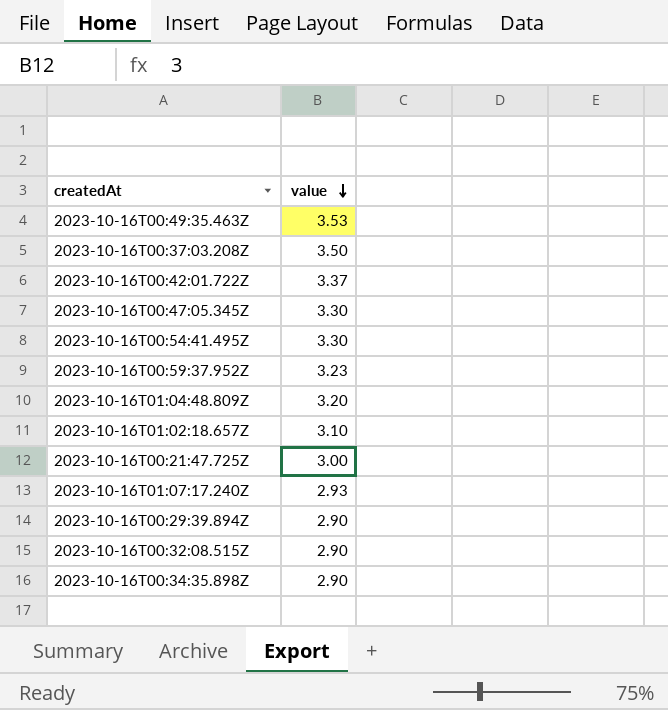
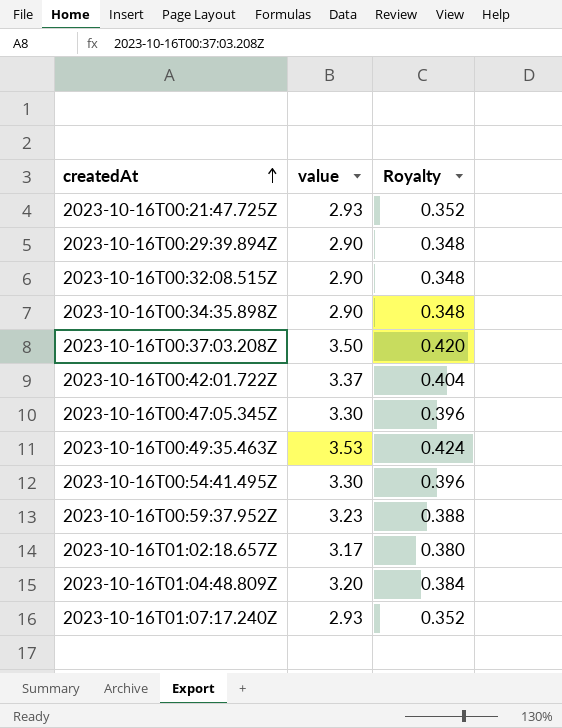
row order: value descending -> createdAt ascending
column Royalty | formula: none -> [value] * 0.12
2023-10-16T00:21:47.725Z | value: 3.00 -> 2.93
2023-10-16T01:02:18.657Z | value: 3.10 -> 3.17

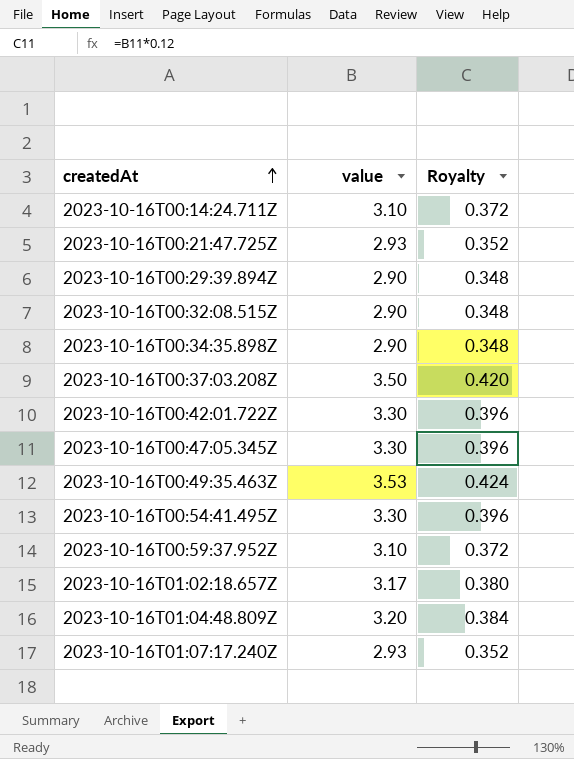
row 2023-10-16T00:14:24.711Z: none -> 3.10 | 0.372
2023-10-16T00:42:01.722Z | value: 3.37 -> 3.30
2023-10-16T00:42:01.722Z | Royalty: 0.404 -> 0.396
2023-10-16T00:59:37.952Z | value: 3.23 -> 3.10
2023-10-16T00:59:37.952Z | Royalty: 0.388 -> 0.372

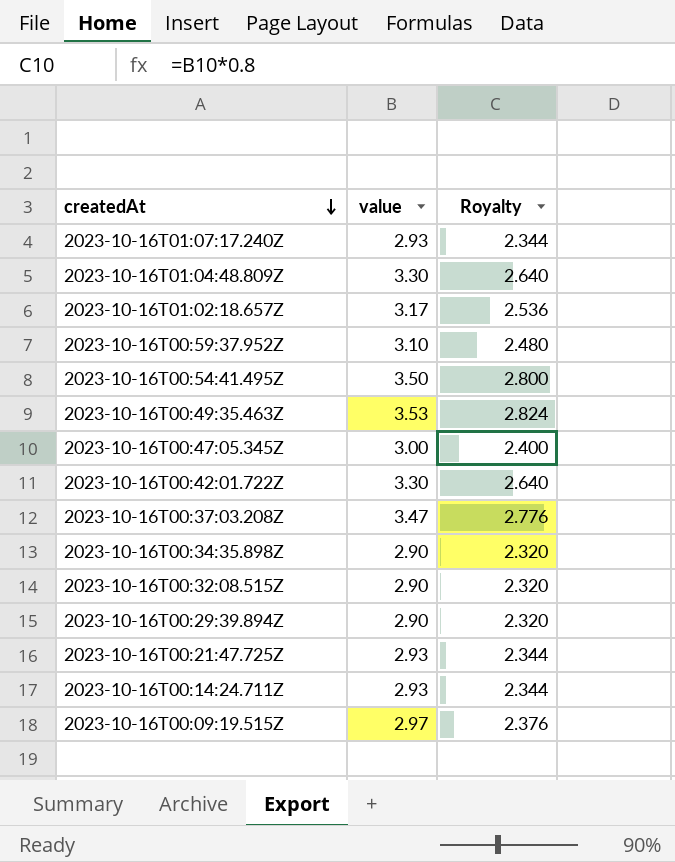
row order: createdAt ascending -> createdAt descending
column Royalty | formula: [value] * 0.12 -> [value] * 0.8
2023-10-16T01:04:48.809Z | value: 3.20 -> 3.30
2023-10-16T00:54:41.495Z | value: 3.30 -> 3.50
2023-10-16T00:47:05.345Z | value: 3.30 -> 3.00
2023-10-16T00:37:03.208Z | value: 3.50 -> 3.47
2023-10-16T00:14:24.711Z | value: 3.10 -> 2.93
row 2023-10-16T00:09:19.515Z: none -> 2.97 | 2.376

